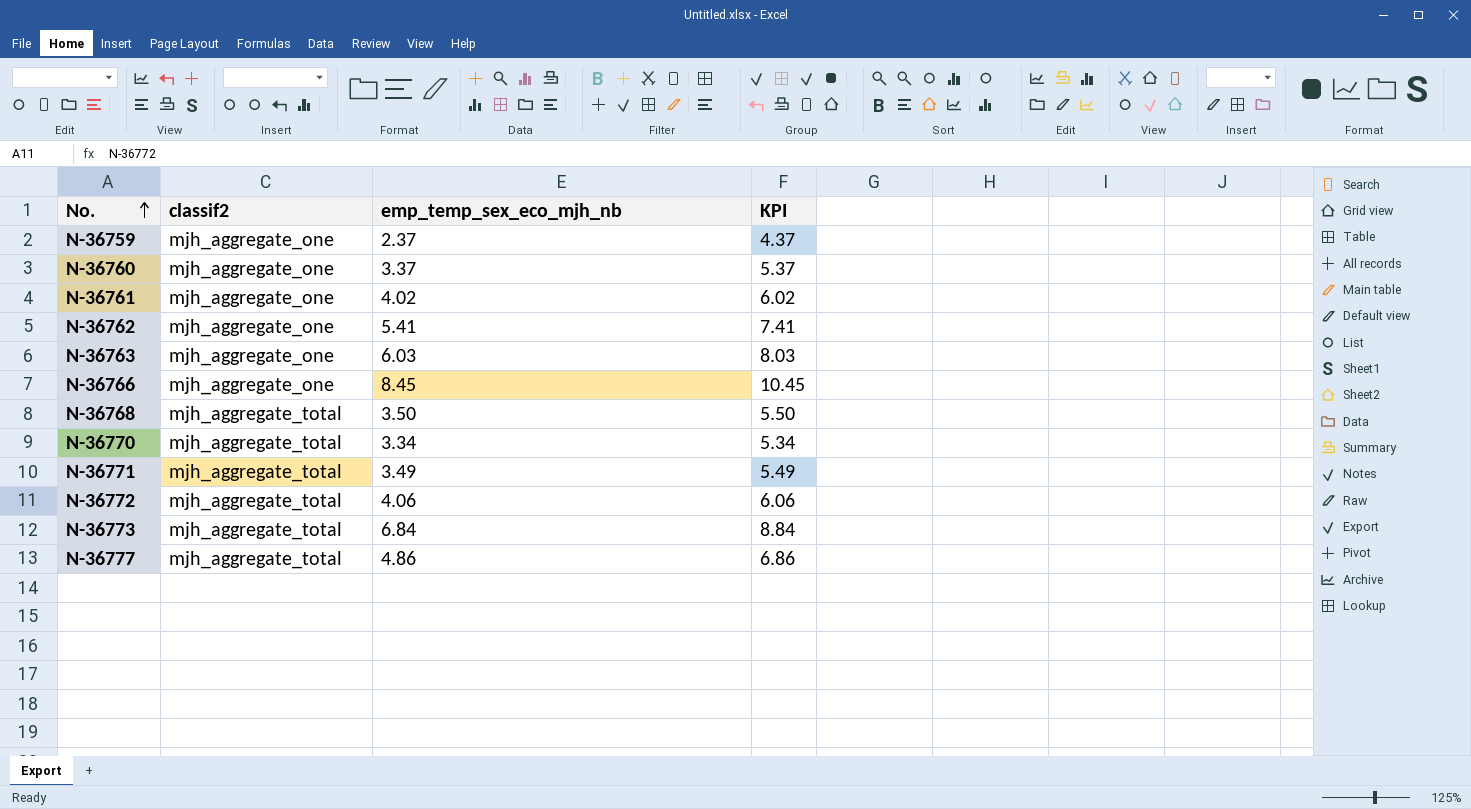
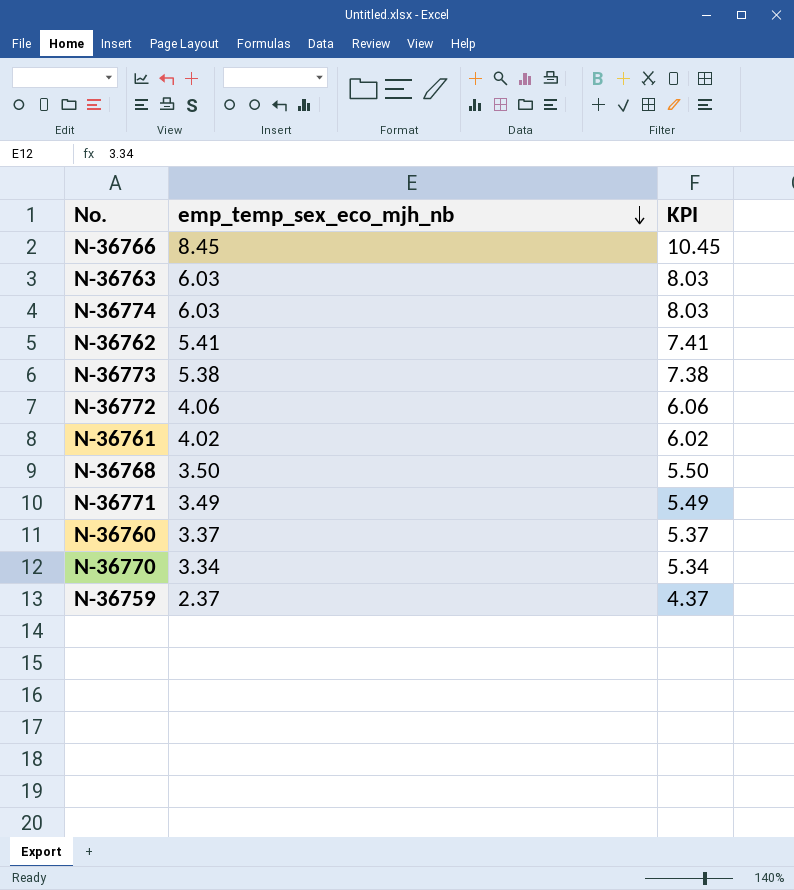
row order: No. ascending -> emp_temp_sex_eco_mjh_nb descending
column classif2 | position: 2 -> none
row N-36777: mjh_aggregate_total | 4.86 | 6.86 -> none
row N-36774: none -> 6.03 | 8.03
N-36773 | emp_temp_sex_eco_mjh_nb: 6.84 -> 5.38
N-36773 | KPI: 8.84 -> 7.38

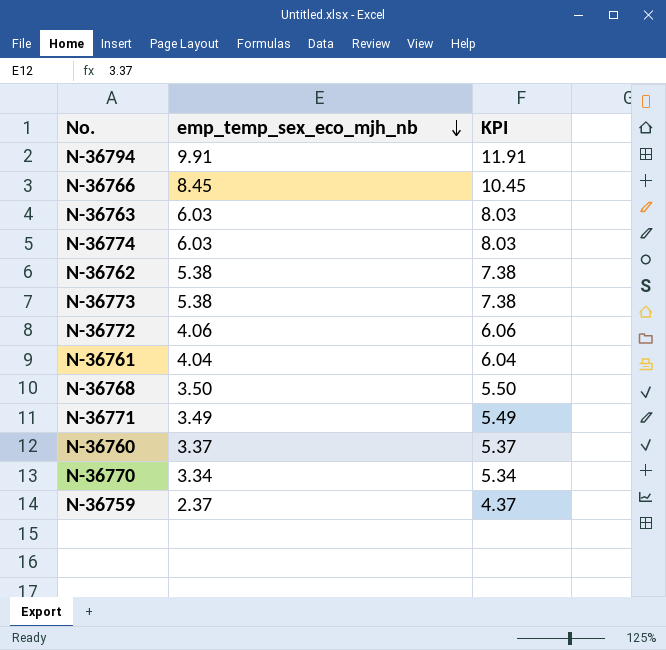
row N-36794: none -> 9.91 | 11.91
N-36762 | emp_temp_sex_eco_mjh_nb: 5.41 -> 5.38
N-36762 | KPI: 7.41 -> 7.38
N-36761 | emp_temp_sex_eco_mjh_nb: 4.02 -> 4.04
N-36761 | KPI: 6.02 -> 6.04

